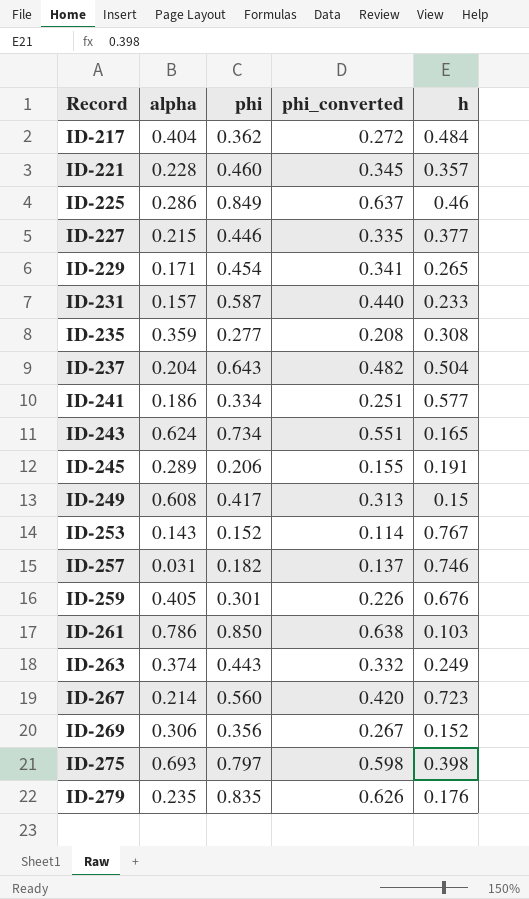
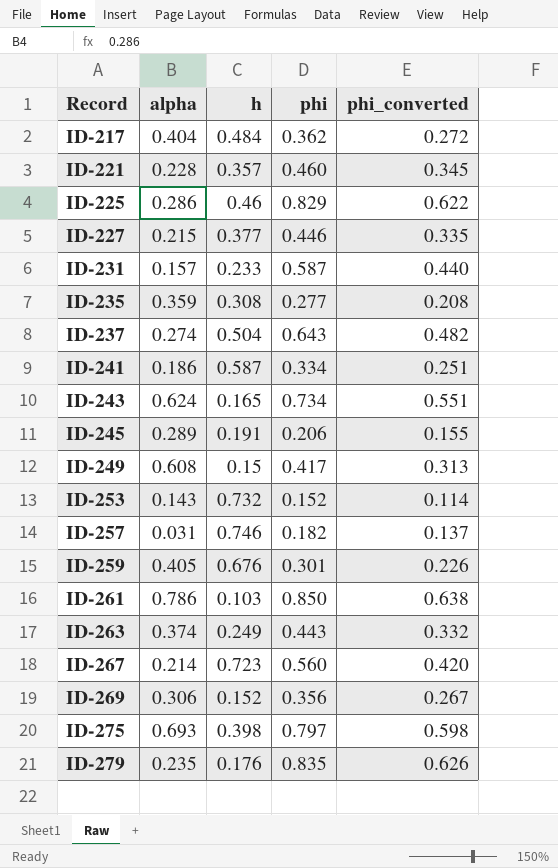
column h | position: 5 -> 3
row ID-229: 0.171 | 0.454 | 0.341 | 0.265 -> none
ID-225 | phi: 0.849 -> 0.829
ID-225 | phi_converted: 0.637 -> 0.622
ID-237 | alpha: 0.204 -> 0.274
ID-241 | h: 0.577 -> 0.587
ID-253 | h: 0.767 -> 0.732

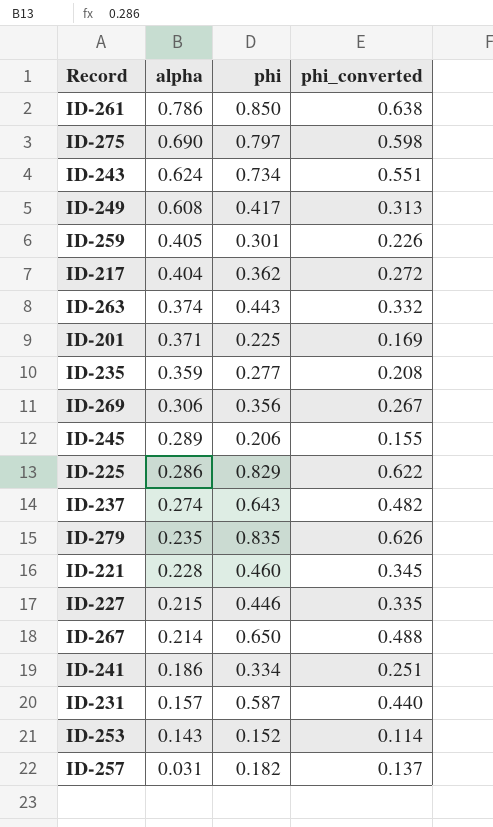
row order: Record ascending -> alpha descending
column h | position: 3 -> none
ID-275 | alpha: 0.693 -> 0.690
row ID-201: none -> 0.371 | 0.225 | 0.169
ID-267 | phi: 0.560 -> 0.650
ID-267 | phi_converted: 0.420 -> 0.488

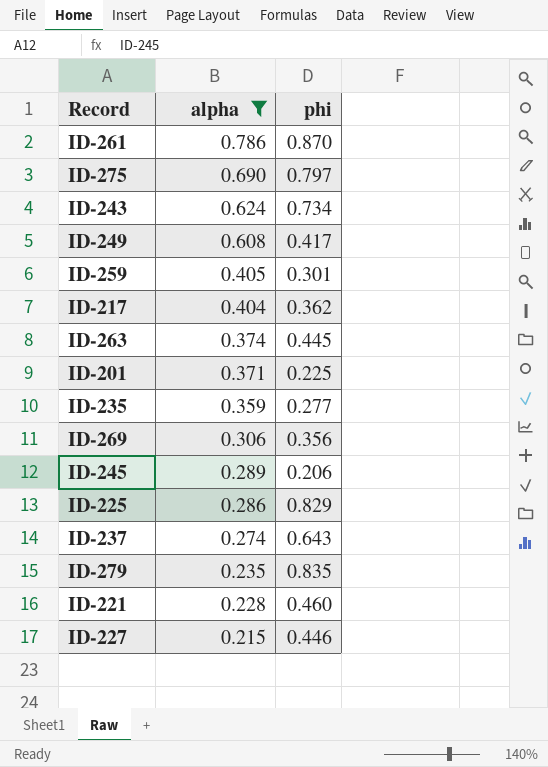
filter: none -> alpha >= 0.215
column phi_converted | formula: [phi] * 0.75 -> none
ID-261 | phi: 0.850 -> 0.870
ID-263 | phi: 0.443 -> 0.445

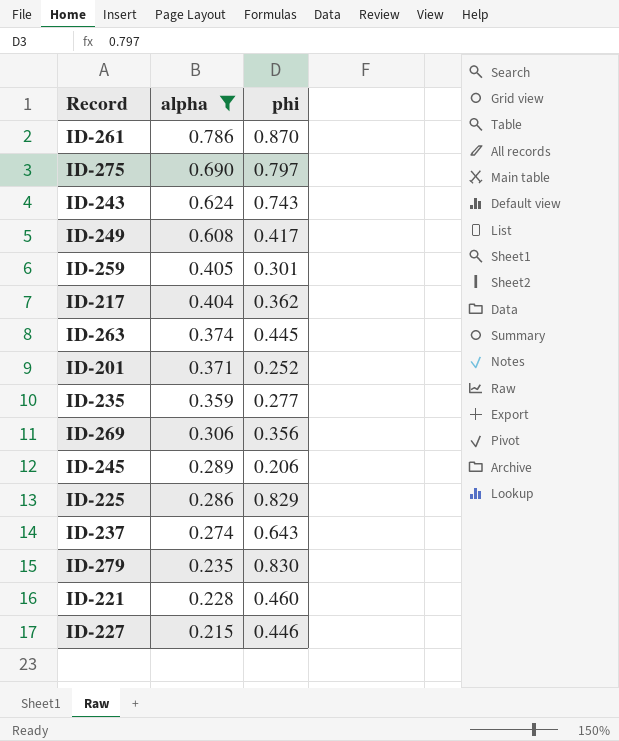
ID-243 | phi: 0.734 -> 0.743
ID-201 | phi: 0.225 -> 0.252
ID-279 | phi: 0.835 -> 0.830

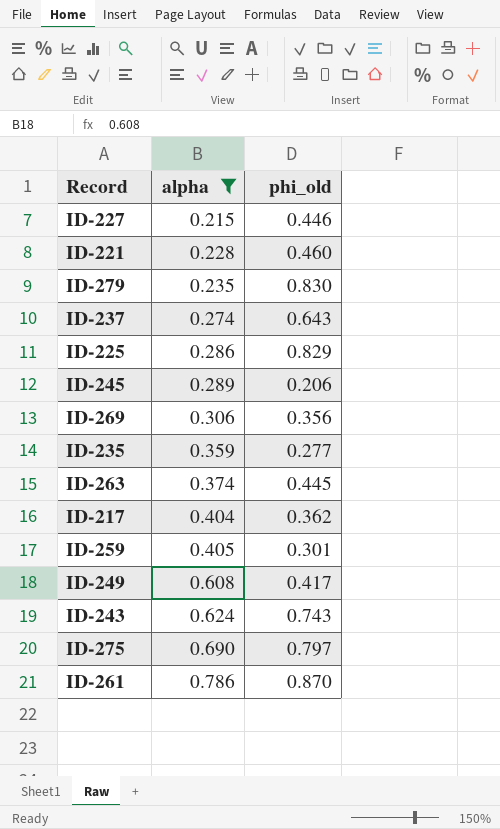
row order: alpha descending -> alpha ascending
column name: phi -> phi_old
row ID-201: 0.371 | 0.252 -> none

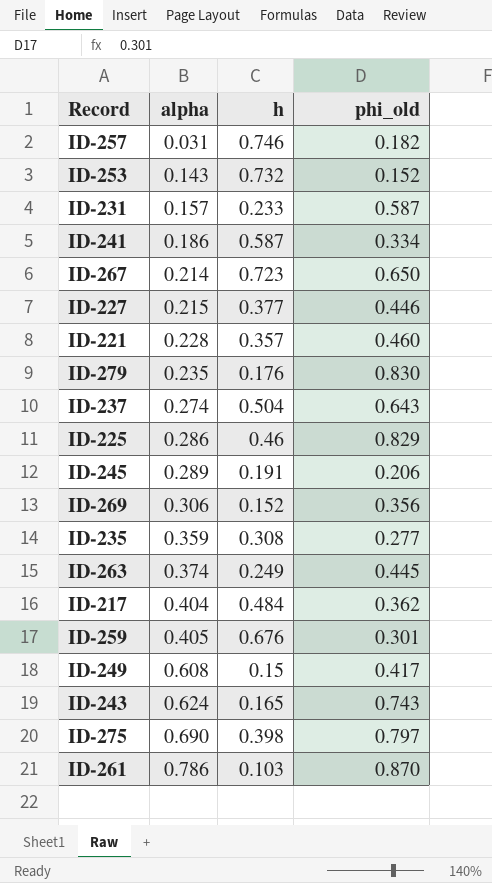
filter: alpha >= 0.215 -> none
column h | position: none -> 3

